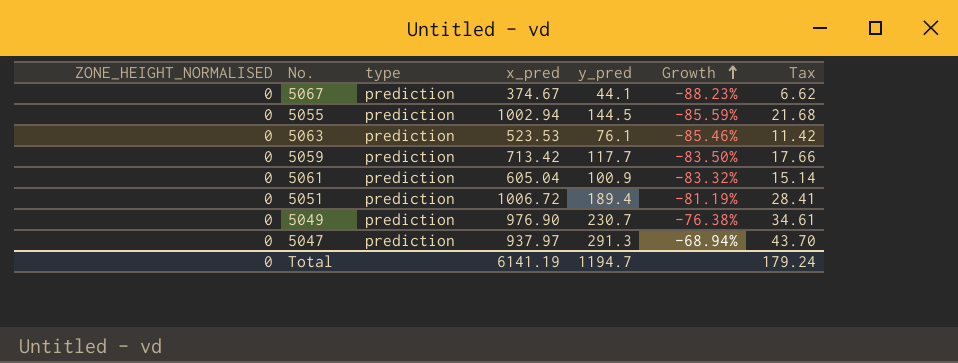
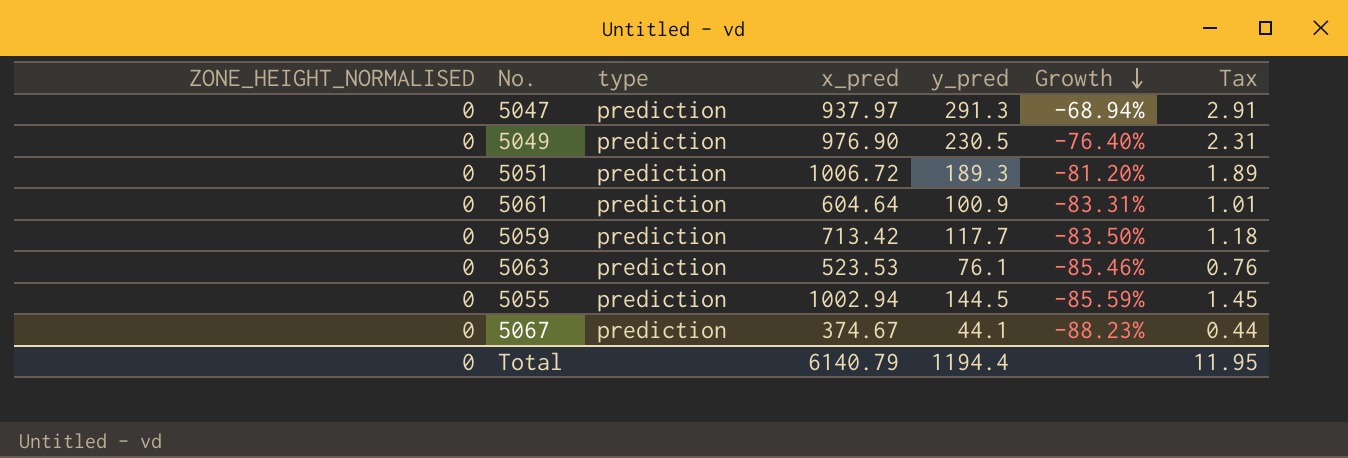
row order: Growth ascending -> Growth descending
column Tax | formula: [y_pred] * 0.15 -> [y_pred] * 0.01
5049 | y_pred: 230.7 -> 230.5
5049 | Growth: -76.38% -> -76.40%
5051 | y_pred: 189.4 -> 189.3
5051 | Growth: -81.19% -> -81.20%
5061 | x_pred: 605.04 -> 604.64
5061 | Growth: -83.32% -> -83.31%
Total | x_pred: 6141.19 -> 6140.79
Total | y_pred: 1194.7 -> 1194.4
Total | Tax: 179.24 -> 11.95

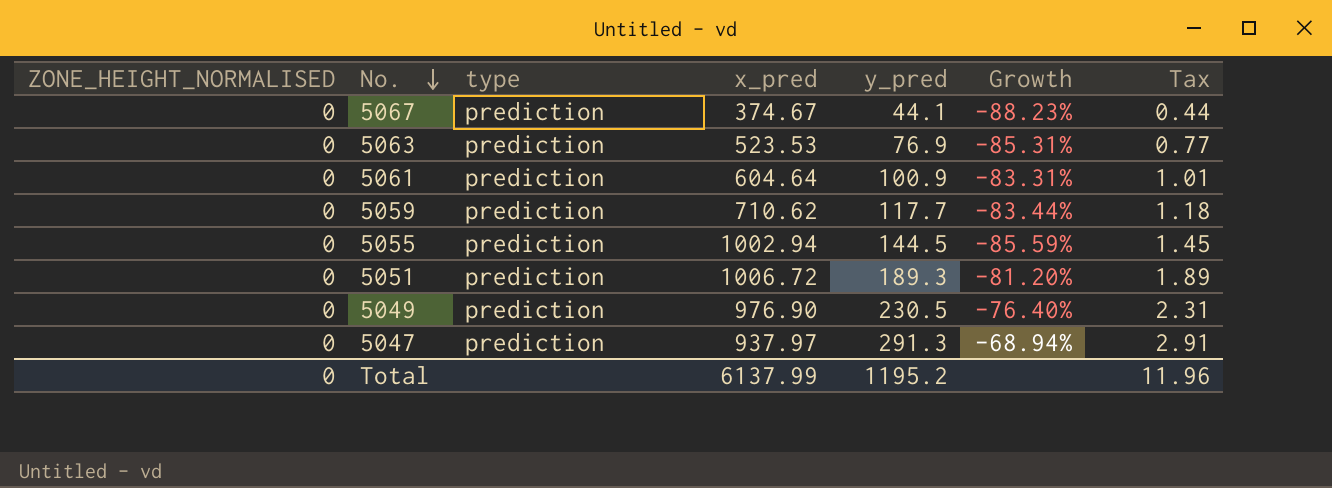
row order: Growth descending -> No. descending
5063 | y_pred: 76.1 -> 76.9
5063 | Growth: -85.46% -> -85.31%
5063 | Tax: 0.76 -> 0.77
5059 | x_pred: 713.42 -> 710.62
5059 | Growth: -83.50% -> -83.44%
Total | x_pred: 6140.79 -> 6137.99
Total | y_pred: 1194.4 -> 1195.2
Total | Tax: 11.95 -> 11.96

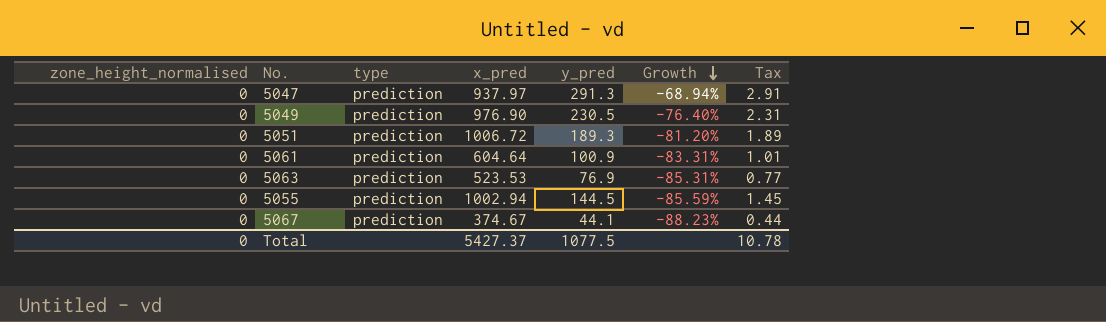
row order: No. descending -> Growth descending
column name: ZONE_HEIGHT_NORMALISED -> zone_height_normalised
row 5059: 0 | prediction | 710.62 | 117.7 | -83.44% | 1.18 -> none
Total | x_pred: 6137.99 -> 5427.37
Total | y_pred: 1195.2 -> 1077.5
Total | Tax: 11.96 -> 10.78

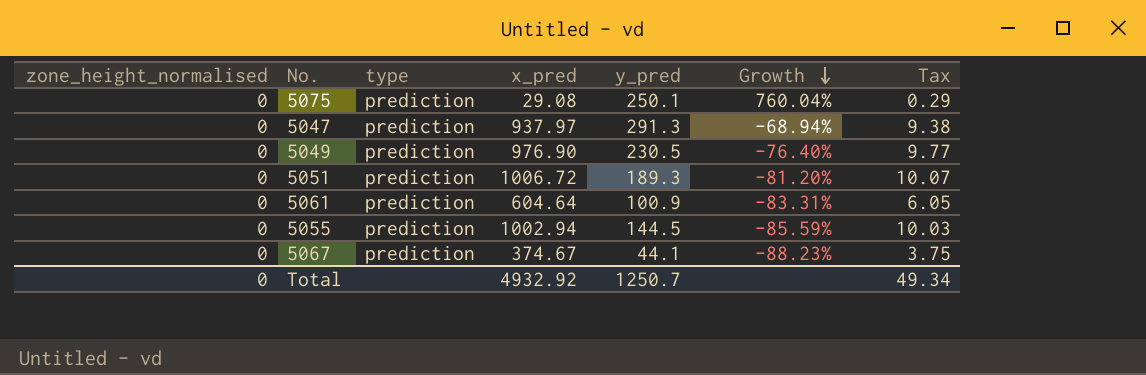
column Tax | formula: [y_pred] * 0.01 -> [x_pred] * 0.01
row 5063: 0 | prediction | 523.53 | 76.9 | -85.31% | 0.77 -> none
row 5075: none -> 0 | prediction | 29.08 | 250.1 | 760.04% | 0.29
Total | x_pred: 5427.37 -> 4932.92
Total | y_pred: 1077.5 -> 1250.7
Total | Tax: 10.78 -> 49.34

